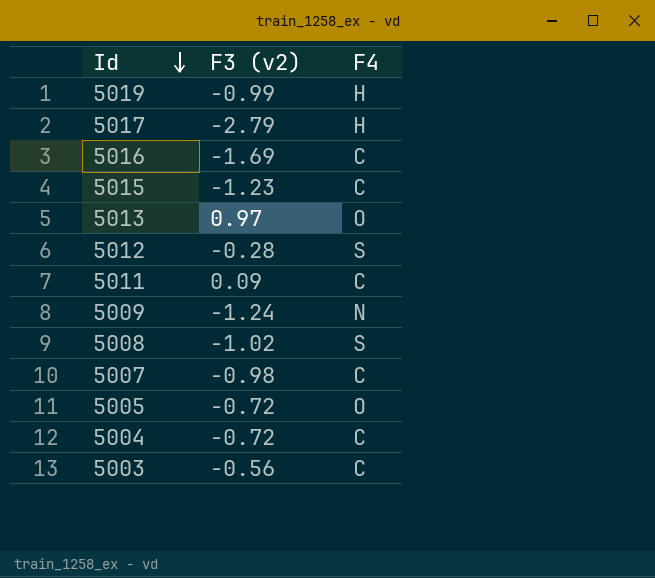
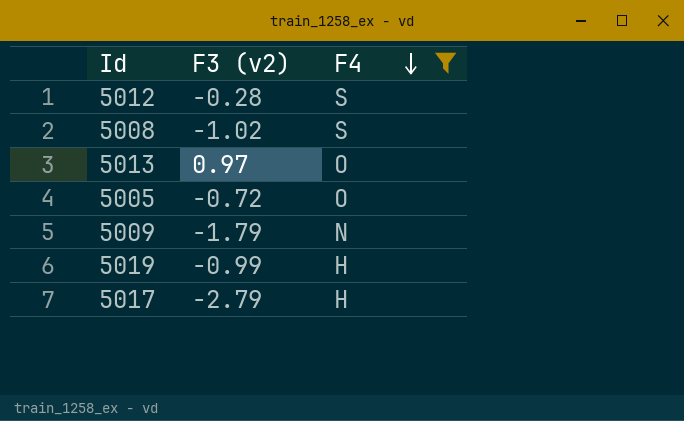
filter: none -> F4 != C
row order: Id descending -> F4 descending
5009 | F3 (v2): -1.24 -> -1.79

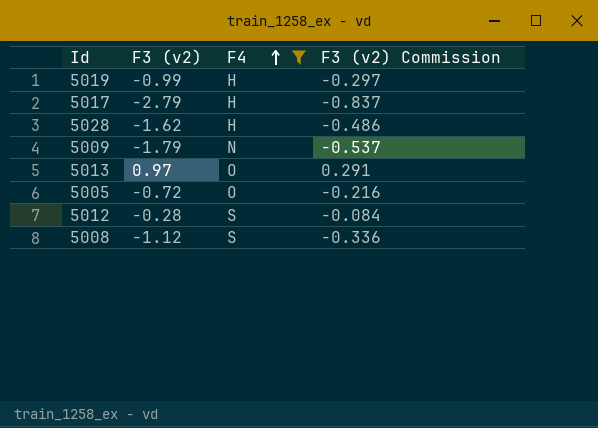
row order: F4 descending -> F4 ascending
column F3 (v2) Commission | formula: none -> [F3 (v2)] * 0.3
row 5028: none -> -1.62 | H | -0.486
5008 | F3 (v2): -1.02 -> -1.12

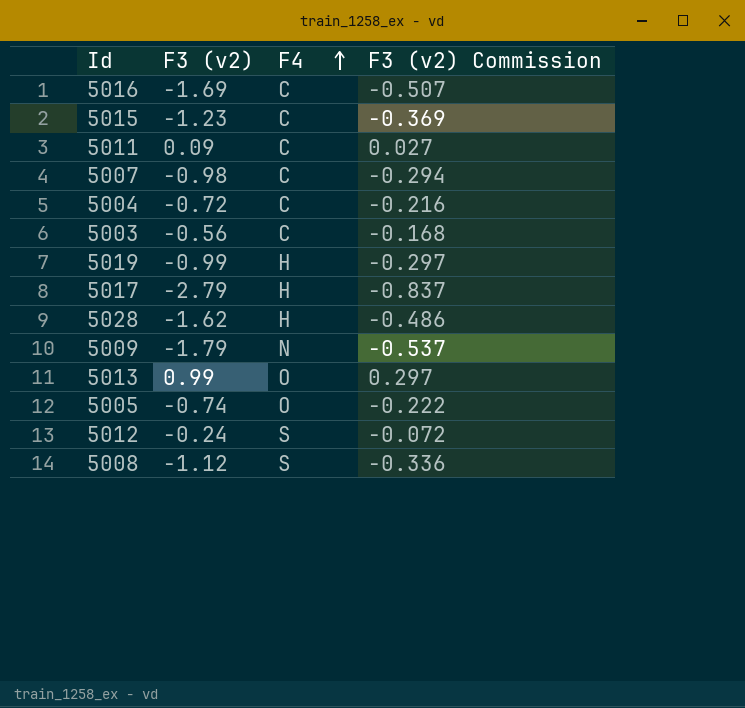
filter: F4 != C -> none
5013 | F3 (v2): 0.97 -> 0.99
5013 | F3 (v2) Commission: 0.291 -> 0.297
5005 | F3 (v2): -0.72 -> -0.74
5005 | F3 (v2) Commission: -0.216 -> -0.222
5012 | F3 (v2): -0.28 -> -0.24
5012 | F3 (v2) Commission: -0.084 -> -0.072

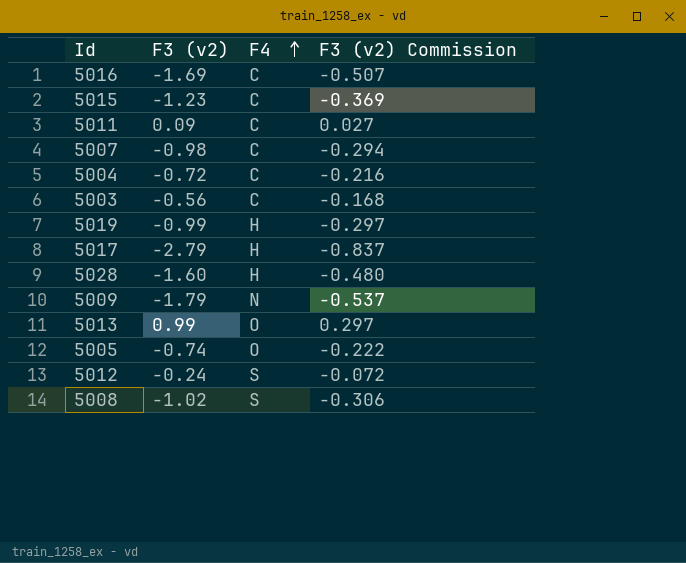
5028 | F3 (v2): -1.62 -> -1.60
5028 | F3 (v2) Commission: -0.486 -> -0.480
5008 | F3 (v2): -1.12 -> -1.02
5008 | F3 (v2) Commission: -0.336 -> -0.306

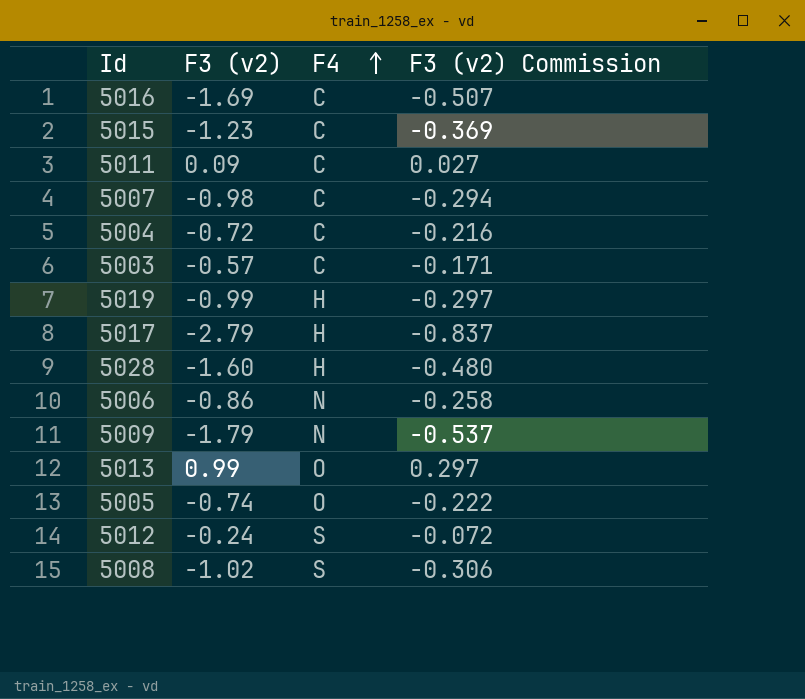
5003 | F3 (v2): -0.56 -> -0.57
5003 | F3 (v2) Commission: -0.168 -> -0.171
row 5006: none -> -0.86 | N | -0.258

